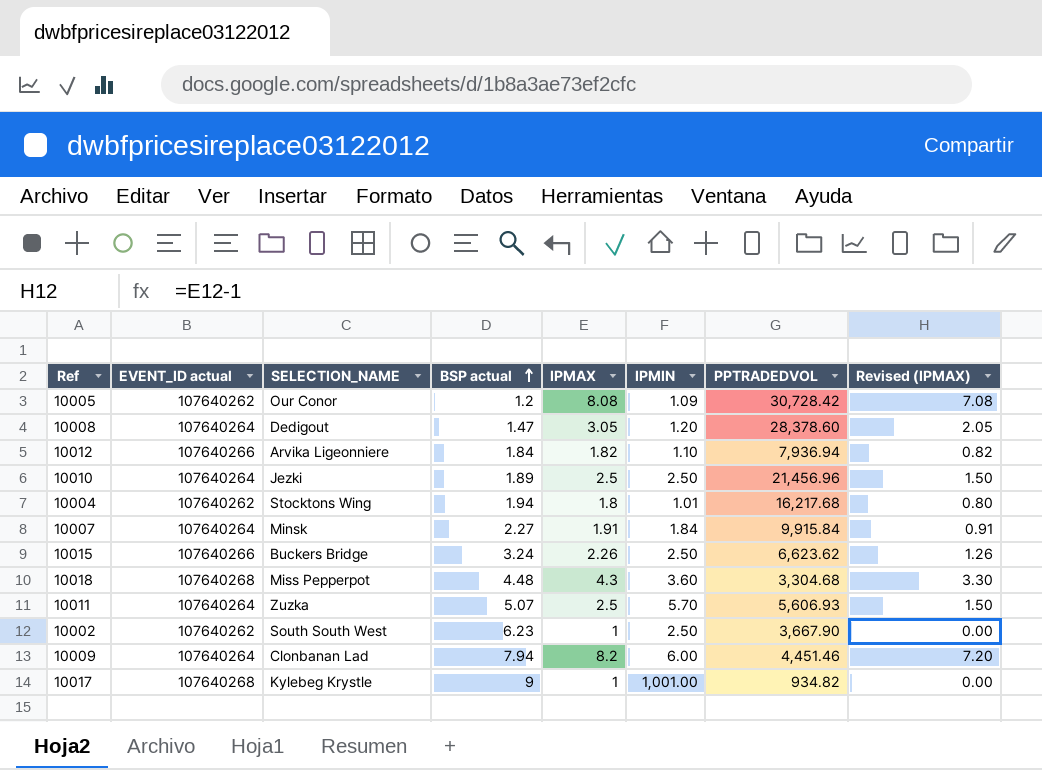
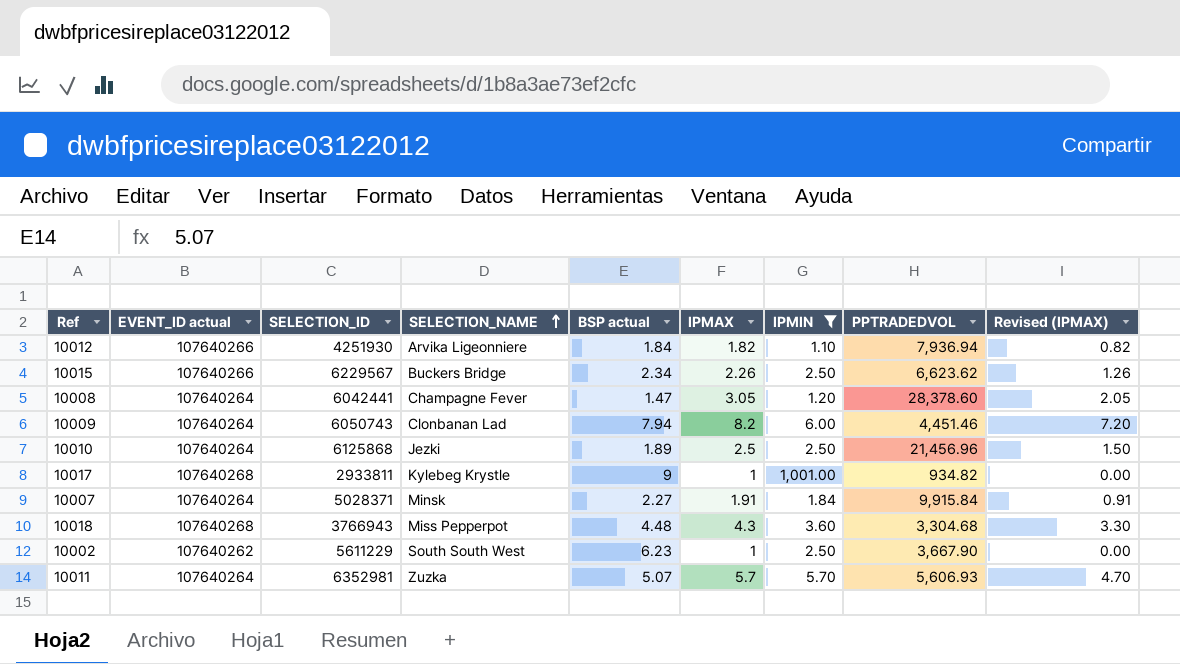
filter: none -> IPMIN >= 1.10
row order: BSP actual ascending -> SELECTION_NAME ascending
column SELECTION_ID | position: none -> 3
10015 | BSP actual: 3.24 -> 2.34
10008 | SELECTION_NAME: Dedigout -> Champagne Fever
10011 | IPMAX: 2.5 -> 5.7
10011 | Revised (IPMAX): 1.50 -> 4.70

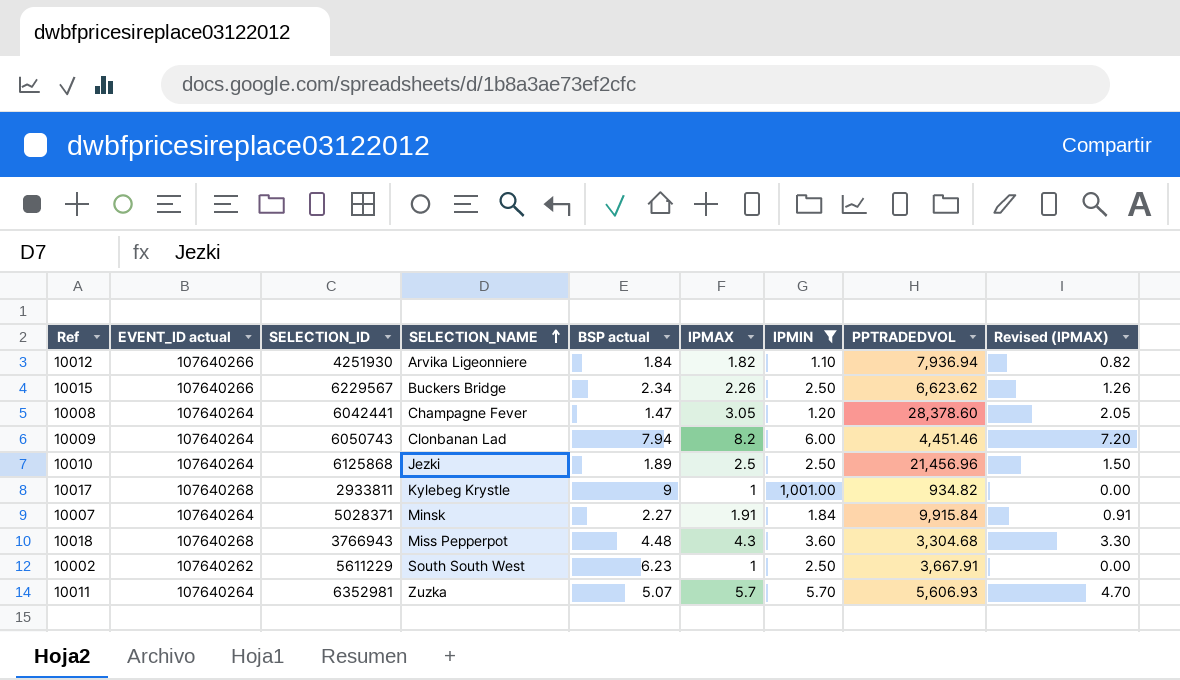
10002 | PPTRADEDVOL: 3,667.90 -> 3,667.91

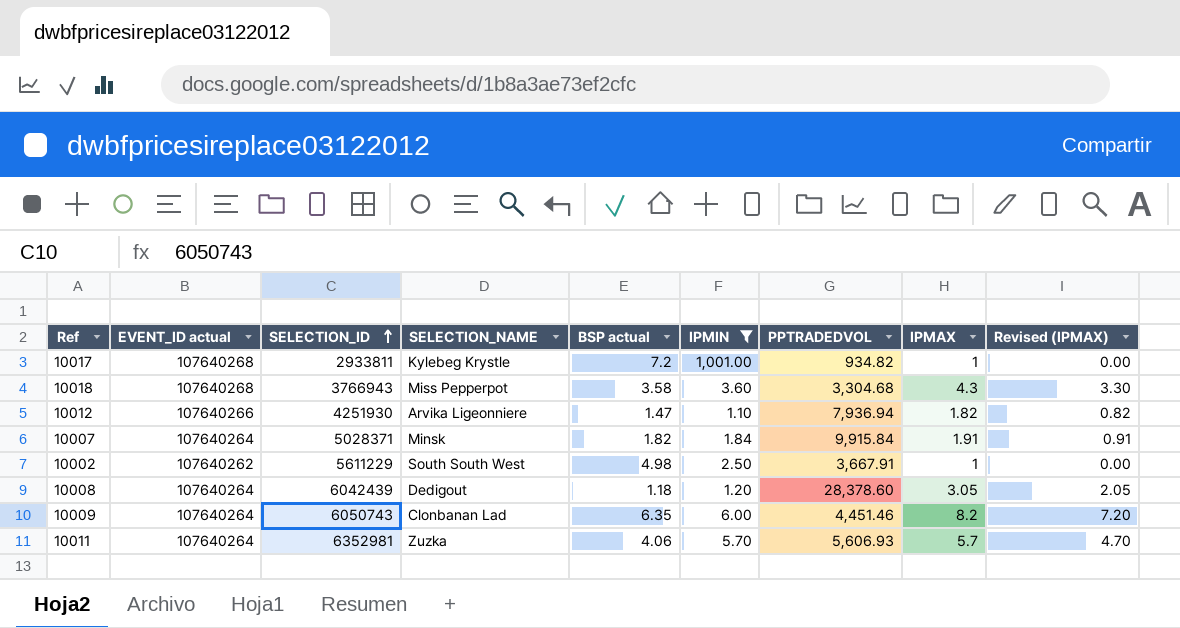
row order: SELECTION_NAME ascending -> SELECTION_ID ascending
column IPMAX | position: 6 -> 8
row 10015: 107640266 | 6229567 | Buckers Bridge | 2.34 | 2.26 | 2.50 | 6,623.62 | 1.26 -> none
row 10010: 107640264 | 6125868 | Jezki | 1.89 | 2.5 | 2.50 | 21,456.96 | 1.50 -> none
10017 | BSP actual: 9 -> 7.2
10018 | BSP actual: 4.48 -> 3.58
10012 | BSP actual: 1.84 -> 1.47
10007 | BSP actual: 2.27 -> 1.82
10002 | BSP actual: 6.23 -> 4.98
10008 | SELECTION_ID: 6042441 -> 6042439
10008 | SELECTION_NAME: Champagne Fever -> Dedigout
10008 | BSP actual: 1.47 -> 1.18
10009 | BSP actual: 7.94 -> 6.35
10011 | BSP actual: 5.07 -> 4.06

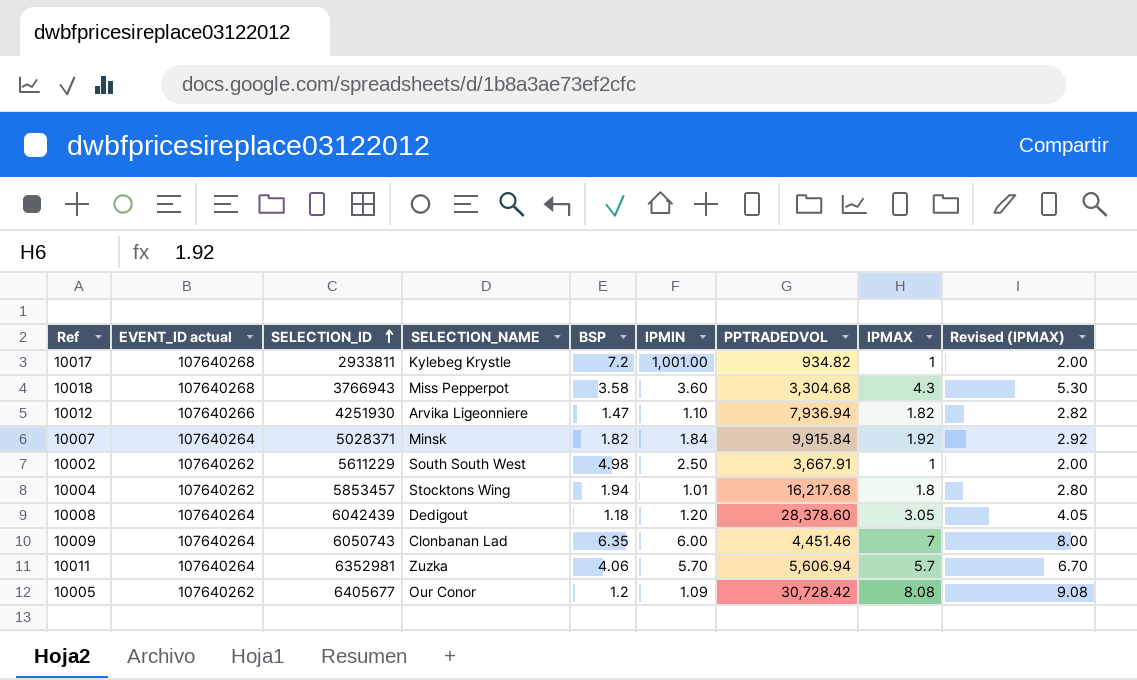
filter: IPMIN >= 1.10 -> none
column name: BSP actual -> BSP
column Revised (IPMAX) | formula: [IPMAX] - 1 -> [IPMAX] + 1
10007 | IPMAX: 1.91 -> 1.92
10009 | IPMAX: 8.2 -> 7
10011 | PPTRADEDVOL: 5,606.93 -> 5,606.94

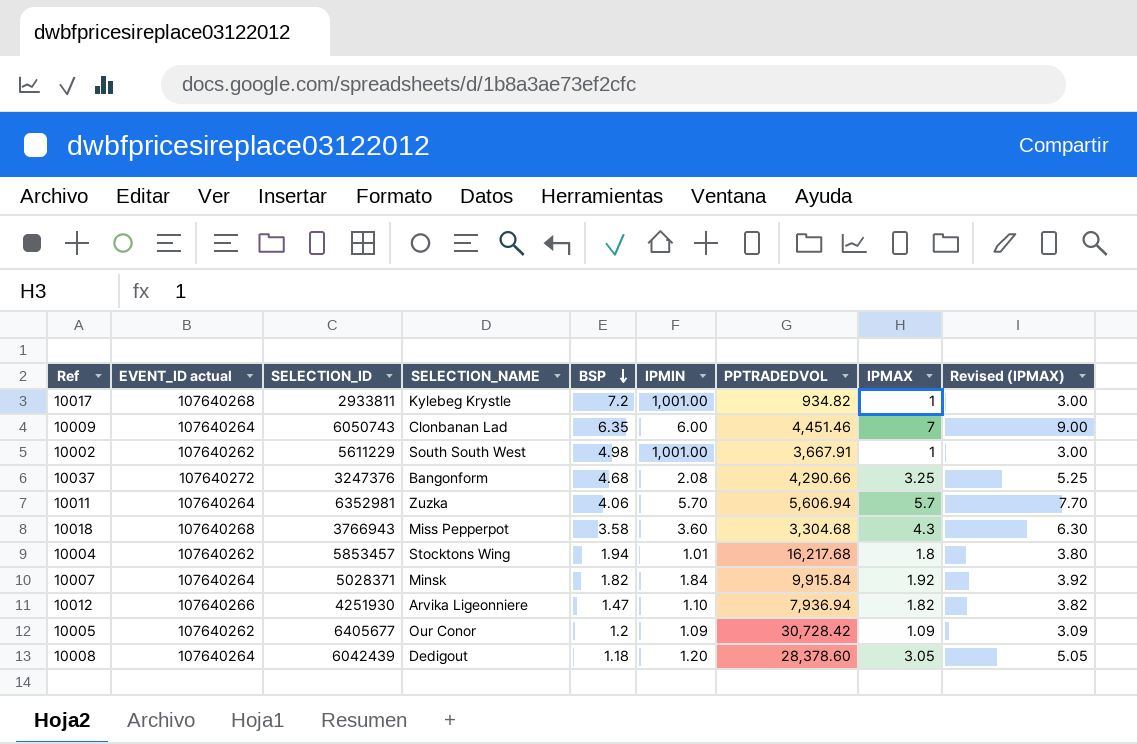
row order: SELECTION_ID ascending -> BSP descending
column Revised (IPMAX) | formula: [IPMAX] + 1 -> [IPMAX] + 2
10002 | IPMIN: 2.50 -> 1,001.00
row 10037: none -> 107640272 | 3247376 | Bangonform | 4.68 | 2.08 | 4,290.66 | 3.25 | 5.25
10005 | IPMAX: 8.08 -> 1.09

